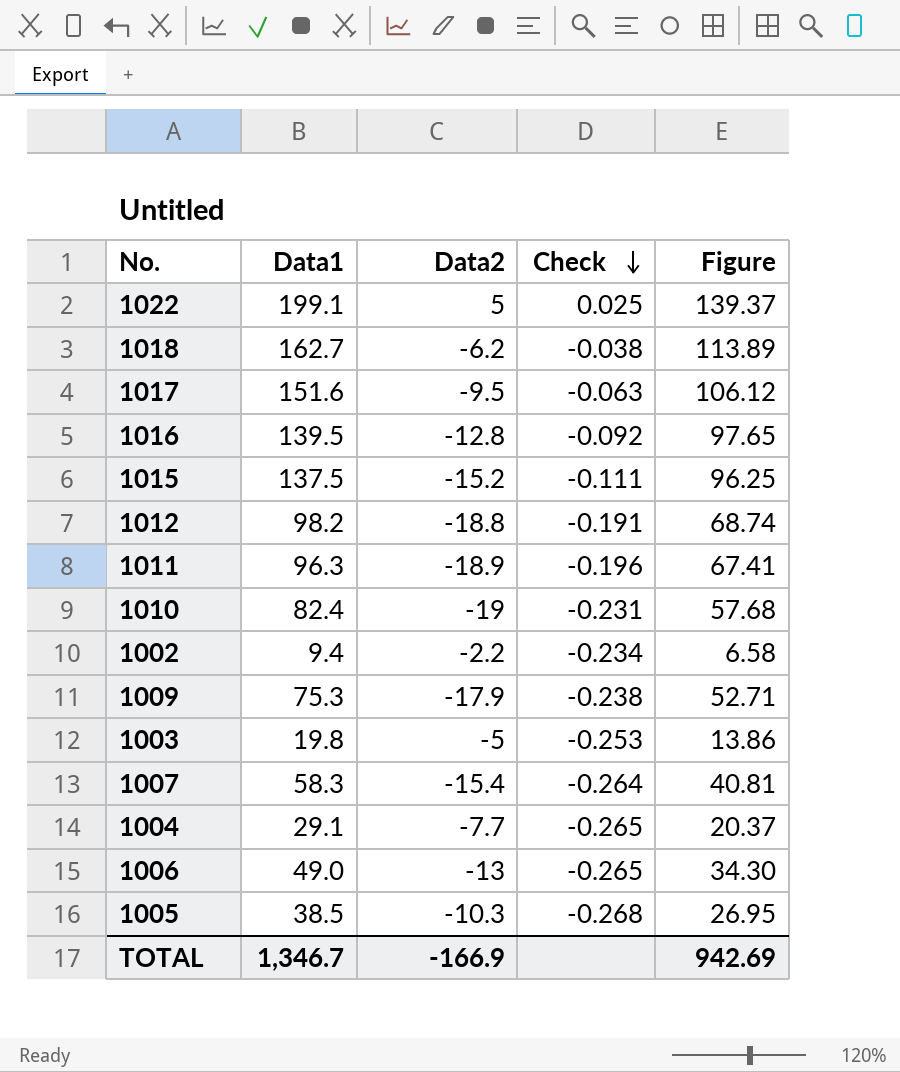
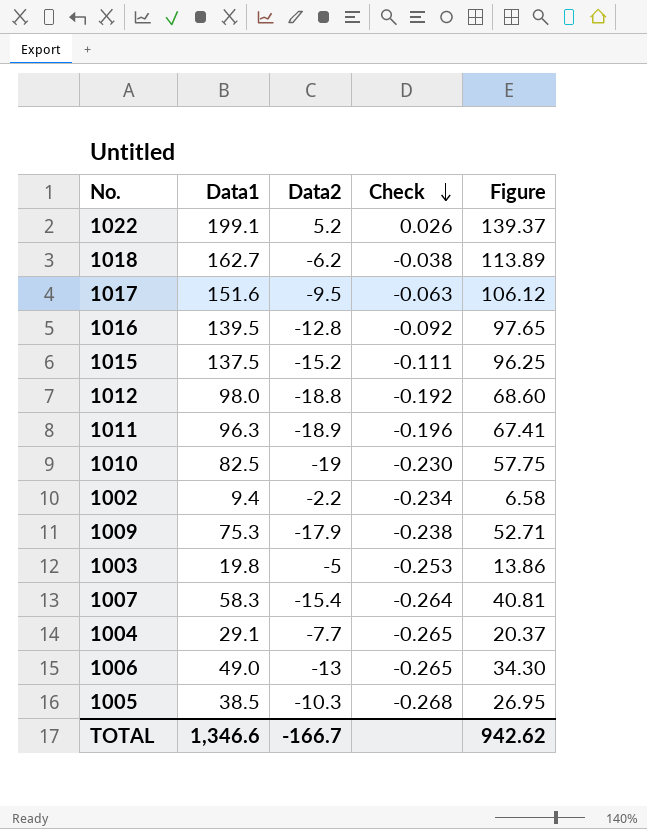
1022 | Data2: 5 -> 5.2
1022 | Check: 0.025 -> 0.026
1012 | Data1: 98.2 -> 98.0
1012 | Check: -0.191 -> -0.192
1012 | Figure: 68.74 -> 68.60
1010 | Data1: 82.4 -> 82.5
1010 | Check: -0.231 -> -0.230
1010 | Figure: 57.68 -> 57.75
TOTAL | Data1: 1,346.7 -> 1,346.6
TOTAL | Data2: -166.9 -> -166.7
TOTAL | Figure: 942.69 -> 942.62

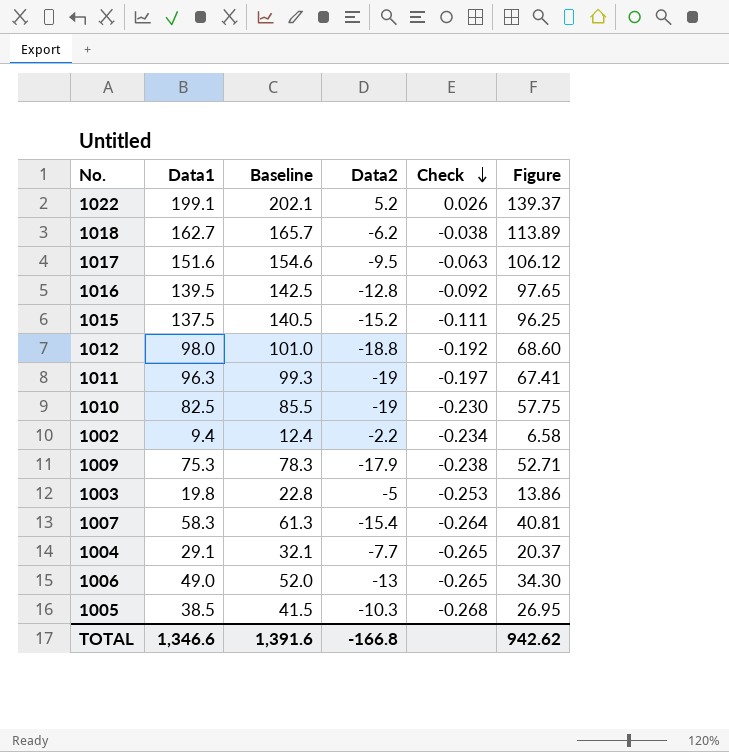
column Baseline | formula: none -> [Data1] + 3
1011 | Data2: -18.9 -> -19
1011 | Check: -0.196 -> -0.197
TOTAL | Data2: -166.7 -> -166.8

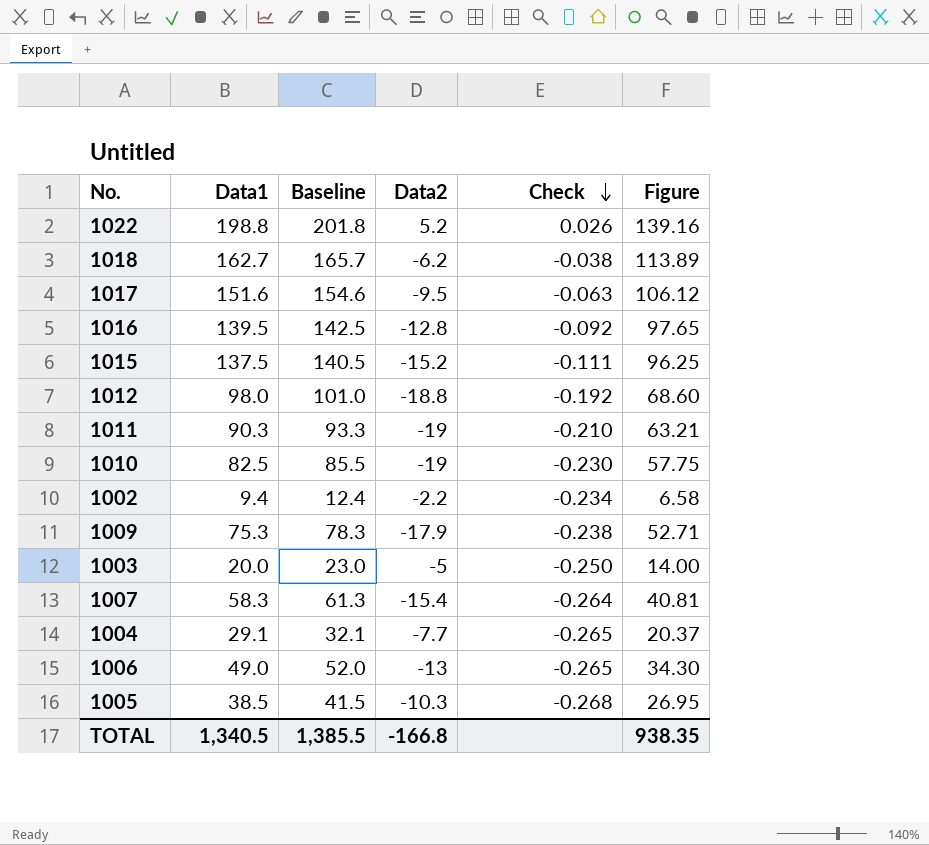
1022 | Data1: 199.1 -> 198.8
1022 | Baseline: 202.1 -> 201.8
1022 | Figure: 139.37 -> 139.16
1011 | Data1: 96.3 -> 90.3
1011 | Baseline: 99.3 -> 93.3
1011 | Check: -0.197 -> -0.210
1011 | Figure: 67.41 -> 63.21
1003 | Data1: 19.8 -> 20.0
1003 | Baseline: 22.8 -> 23.0
1003 | Check: -0.253 -> -0.250
1003 | Figure: 13.86 -> 14.00
TOTAL | Data1: 1,346.6 -> 1,340.5
TOTAL | Baseline: 1,391.6 -> 1,385.5
TOTAL | Figure: 942.62 -> 938.35

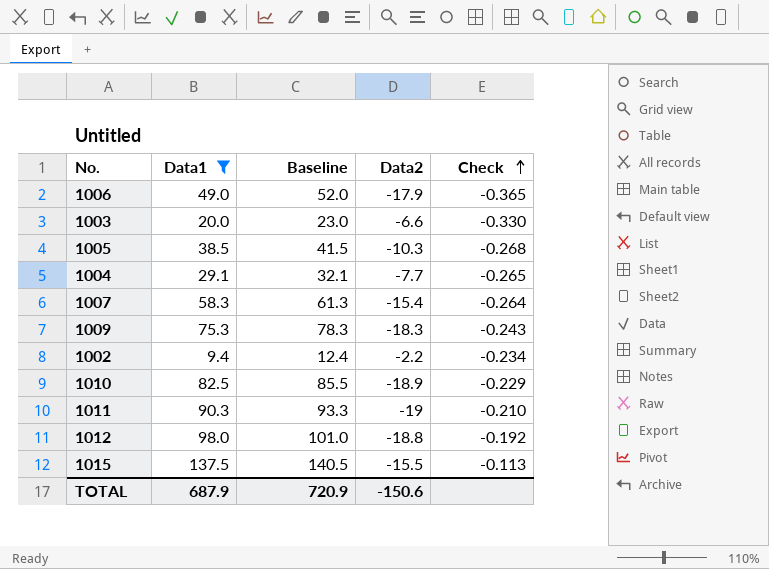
filter: none -> Data1 <= 137.5
row order: Check descending -> Check ascending
column Figure | formula: [Data1] * 0.7 -> none
1006 | Data2: -13 -> -17.9
1006 | Check: -0.265 -> -0.365
1003 | Data2: -5 -> -6.6
1003 | Check: -0.250 -> -0.330
1009 | Data2: -17.9 -> -18.3
1009 | Check: -0.238 -> -0.243
1010 | Data2: -19 -> -18.9
1010 | Check: -0.230 -> -0.229
1015 | Data2: -15.2 -> -15.5
1015 | Check: -0.111 -> -0.113
TOTAL | Data1: 1,340.5 -> 687.9
TOTAL | Baseline: 1,385.5 -> 720.9
TOTAL | Data2: -166.8 -> -150.6

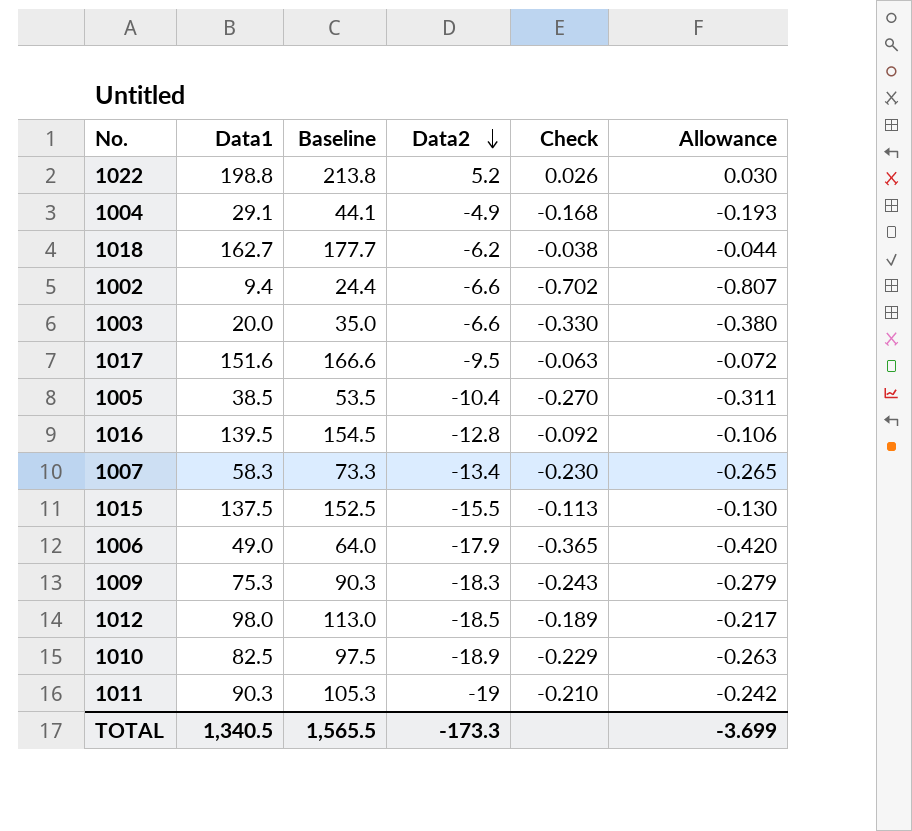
filter: Data1 <= 137.5 -> none
row order: Check ascending -> Data2 descending
column Baseline | formula: [Data1] + 3 -> [Data1] + 15
column Allowance | formula: none -> [Check] * 1.15
1004 | Data2: -7.7 -> -4.9
1004 | Check: -0.265 -> -0.168
1002 | Data2: -2.2 -> -6.6
1002 | Check: -0.234 -> -0.702
1005 | Data2: -10.3 -> -10.4
1005 | Check: -0.268 -> -0.270
1007 | Data2: -15.4 -> -13.4
1007 | Check: -0.264 -> -0.230
1012 | Data2: -18.8 -> -18.5
1012 | Check: -0.192 -> -0.189
TOTAL | Data1: 687.9 -> 1,340.5
TOTAL | Baseline: 720.9 -> 1,565.5
TOTAL | Data2: -150.6 -> -173.3

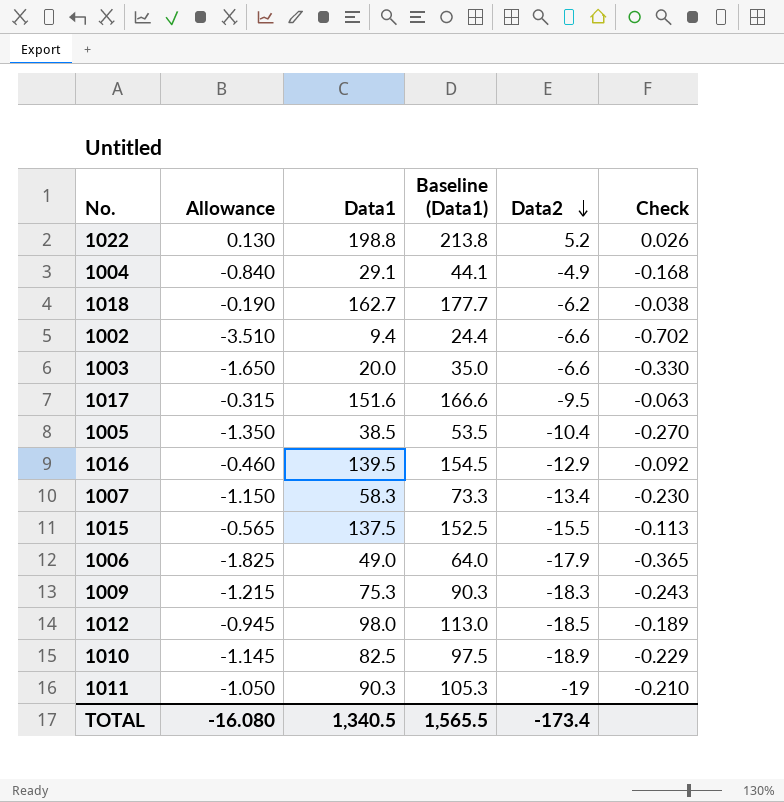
column Allowance | formula: [Check] * 1.15 -> [Check] * 5
column Allowance | position: 6 -> 2
column name: Baseline -> Baseline (Data1)
1016 | Data2: -12.8 -> -12.9
TOTAL | Allowance: -3.699 -> -16.080
TOTAL | Data2: -173.3 -> -173.4

